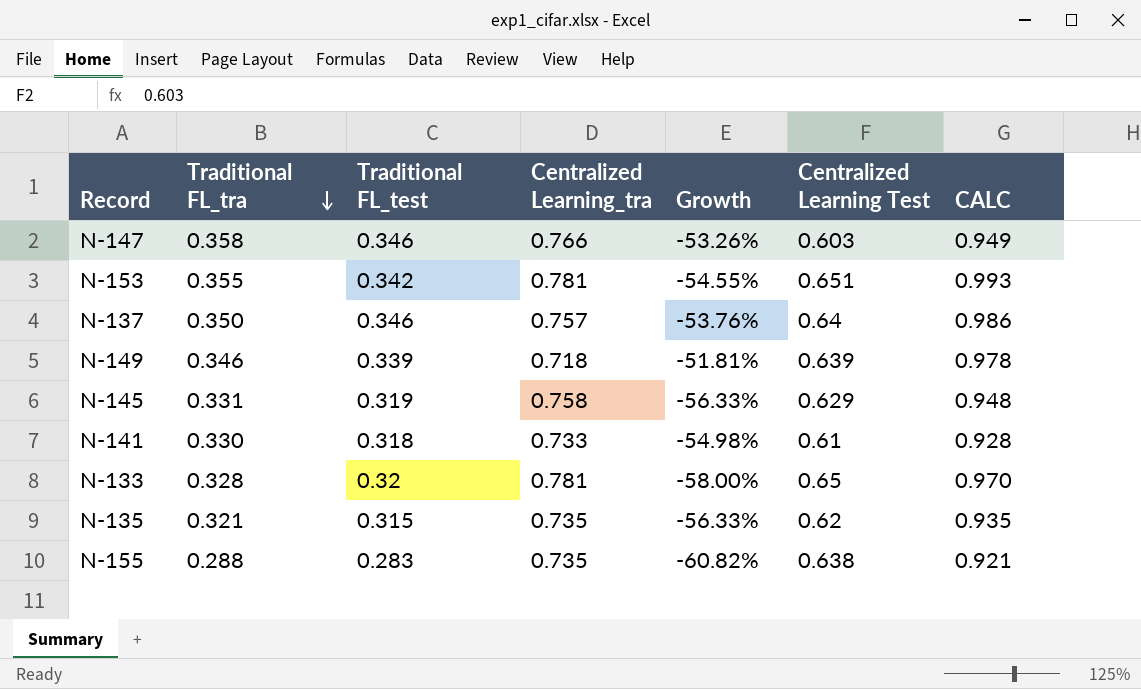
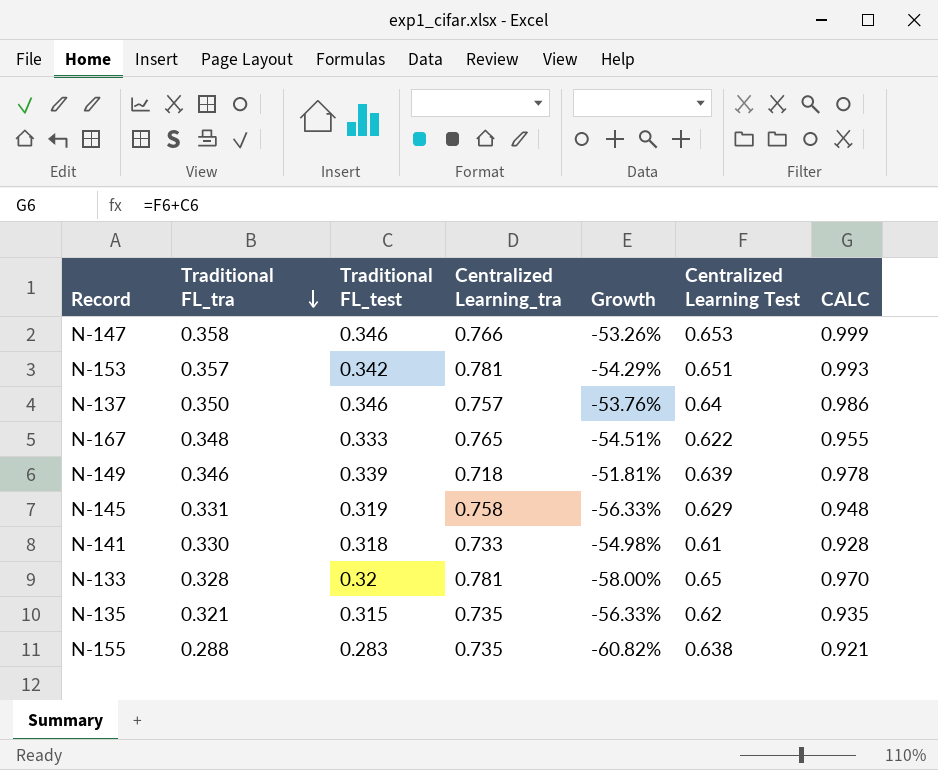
N-147 | Centralized Learning Test: 0.603 -> 0.653
N-147 | CALC: 0.949 -> 0.999
N-153 | Traditional FL_tra: 0.355 -> 0.357
N-153 | Growth: -54.55% -> -54.29%
row N-167: none -> 0.348 | 0.333 | 0.765 | -54.51% | 0.622 | 0.955

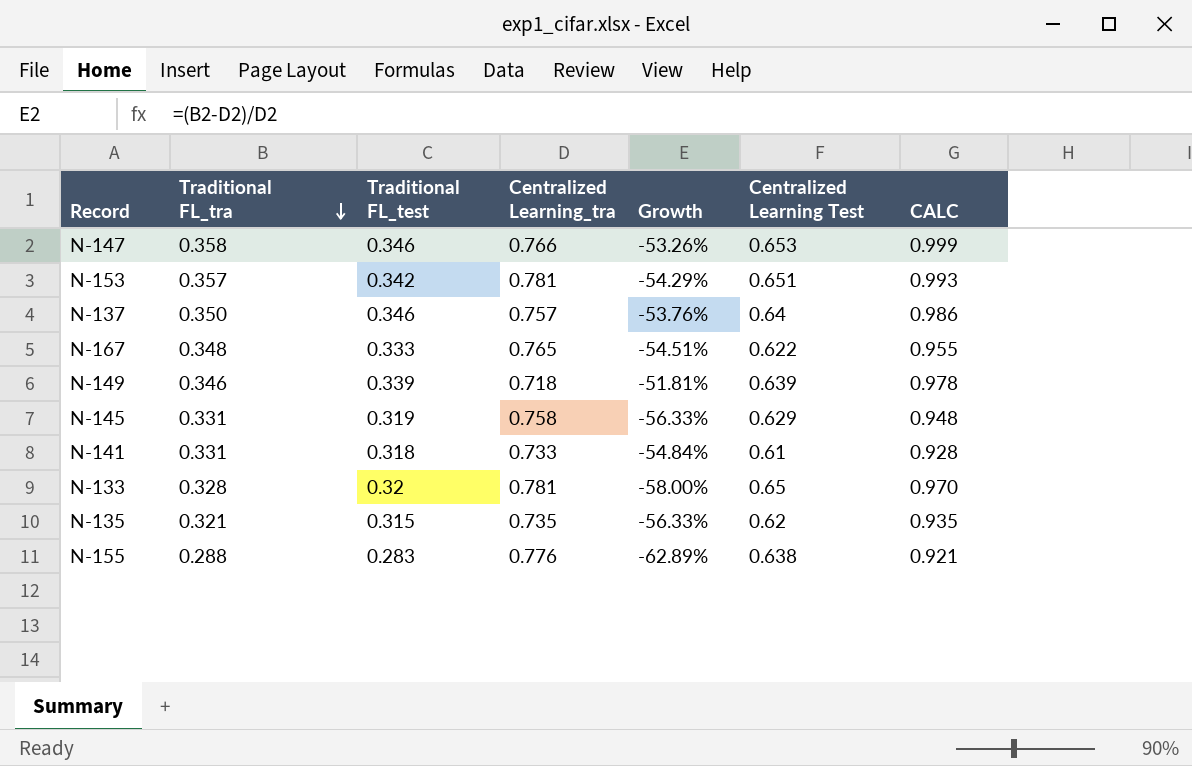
N-141 | Traditional FL_tra: 0.330 -> 0.331
N-141 | Growth: -54.98% -> -54.84%
N-155 | Centralized Learning_tra: 0.735 -> 0.776
N-155 | Growth: -60.82% -> -62.89%

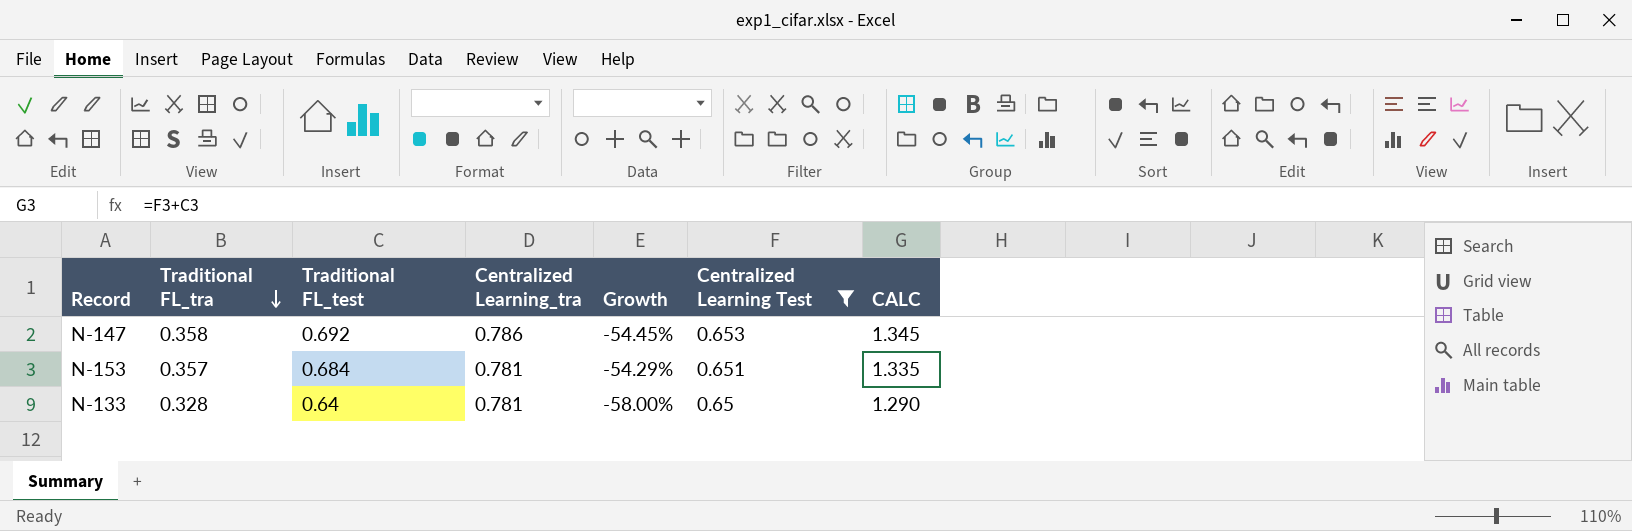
filter: none -> Centralized Learning Test >= 0.65
N-147 | Traditional FL_test: 0.346 -> 0.692
N-147 | Centralized Learning_tra: 0.766 -> 0.786
N-147 | Growth: -53.26% -> -54.45%
N-147 | CALC: 0.999 -> 1.345
N-153 | Traditional FL_test: 0.342 -> 0.684
N-153 | CALC: 0.993 -> 1.335
N-133 | Traditional FL_test: 0.32 -> 0.64
N-133 | CALC: 0.970 -> 1.290

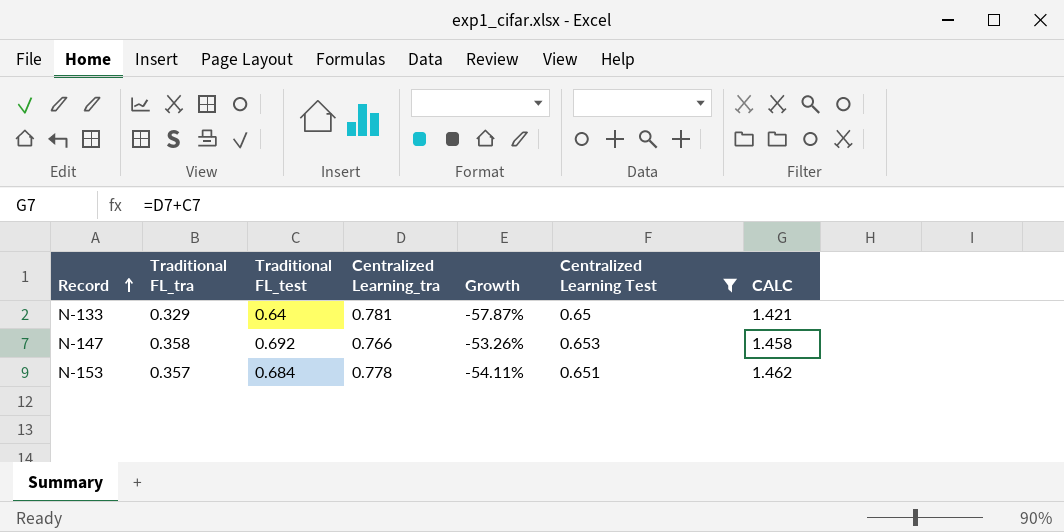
row order: Traditional FL_tra descending -> Record ascending
column CALC | formula: [Traditional FL_test] + [Centralized Learning Test] -> [Traditional FL_test] + [Centralized Learning_tra]
N-133 | Traditional FL_tra: 0.328 -> 0.329
N-133 | Growth: -58.00% -> -57.87%
N-147 | Centralized Learning_tra: 0.786 -> 0.766
N-147 | Growth: -54.45% -> -53.26%
N-153 | Centralized Learning_tra: 0.781 -> 0.778
N-153 | Growth: -54.29% -> -54.11%

